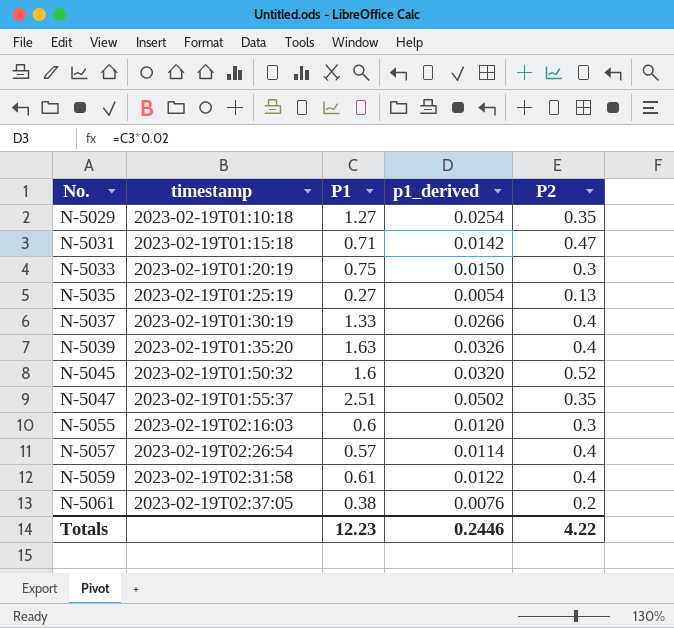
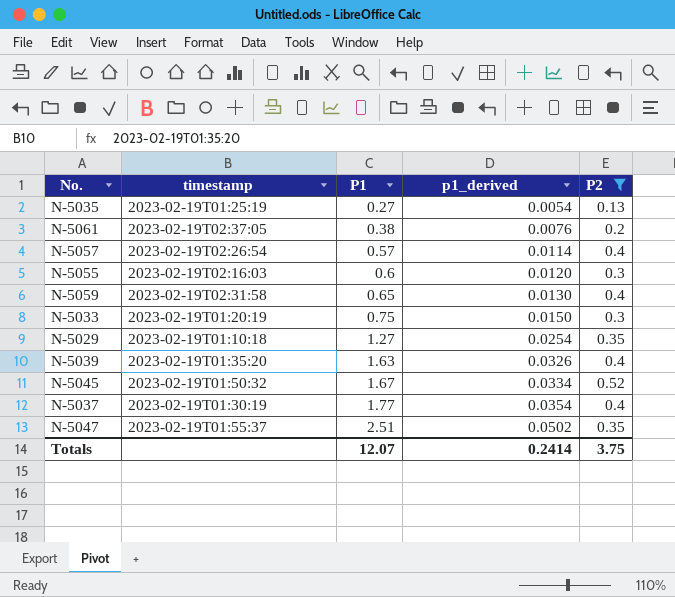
filter: none -> P2 != 0.47
row order: No. ascending -> P1 ascending
N-5059 | P1: 0.61 -> 0.65
N-5059 | p1_derived: 0.0122 -> 0.0130
N-5045 | P1: 1.6 -> 1.67
N-5045 | p1_derived: 0.0320 -> 0.0334
N-5037 | P1: 1.33 -> 1.77
N-5037 | p1_derived: 0.0266 -> 0.0354
Totals | P1: 12.23 -> 12.07
Totals | p1_derived: 0.2446 -> 0.2414
Totals | P2: 4.22 -> 3.75

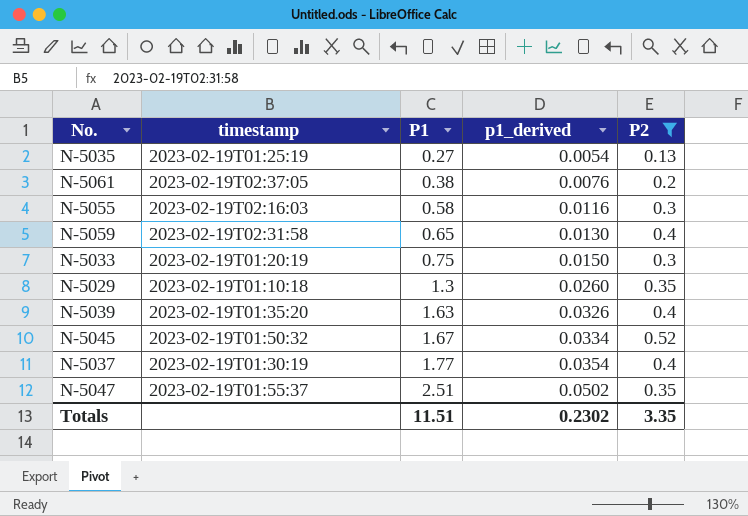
row N-5057: 2023-02-19T02:26:54 | 0.57 | 0.0114 | 0.4 -> none
N-5055 | P1: 0.6 -> 0.58
N-5055 | p1_derived: 0.0120 -> 0.0116
N-5029 | P1: 1.27 -> 1.3
N-5029 | p1_derived: 0.0254 -> 0.0260
Totals | P1: 12.07 -> 11.51
Totals | p1_derived: 0.2414 -> 0.2302
Totals | P2: 3.75 -> 3.35

